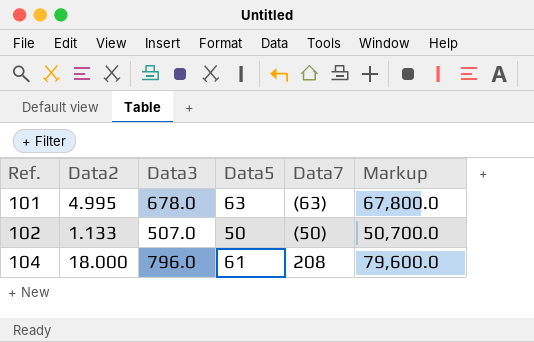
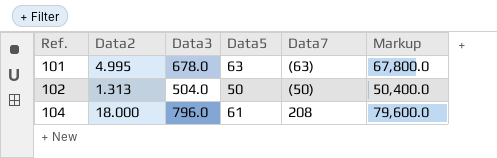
102 | Data2: 1.133 -> 1.313
102 | Data3: 507.0 -> 504.0
102 | Markup: 50,700.0 -> 50,400.0

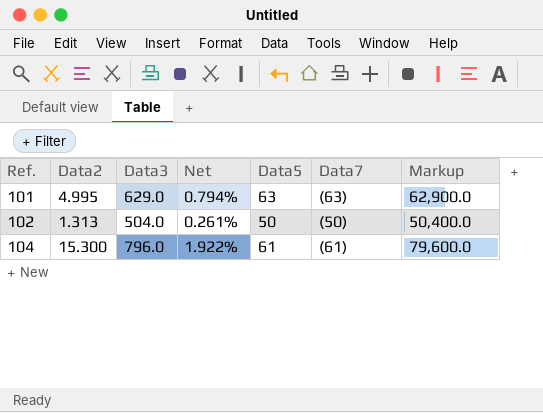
column Net | formula: none -> [Data2] / [Data3]
101 | Data3: 678.0 -> 629.0
101 | Markup: 67,800.0 -> 62,900.0
104 | Data2: 18.000 -> 15.300
104 | Data7: 208 -> (61)

